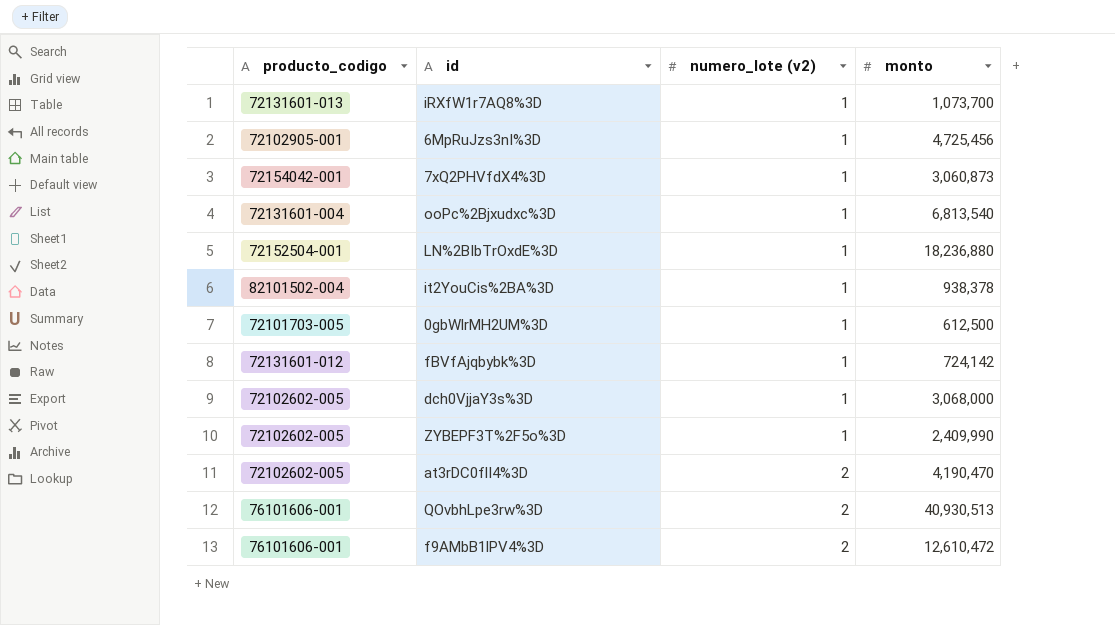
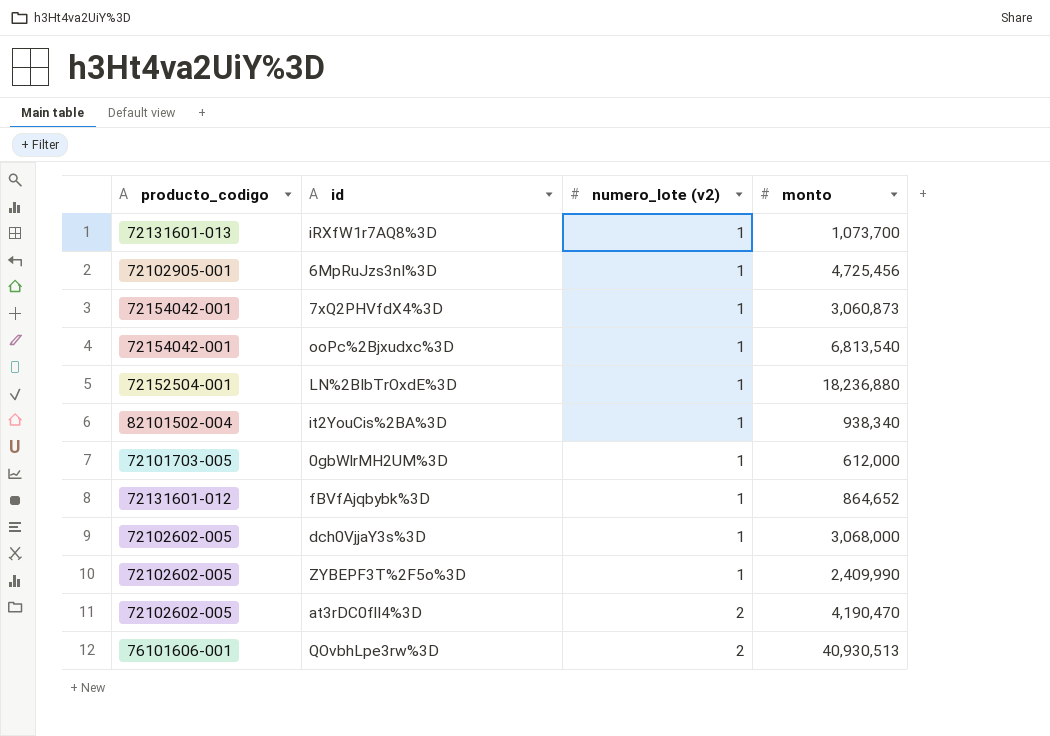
row f9AMbB1lPV4%3D: 76101606-001 | 2 | 12,610,472 -> none
ooPc%2Bjxudxc%3D | producto_codigo: 72131601-004 -> 72154042-001
it2YouCis%2BA%3D | monto: 938,378 -> 938,340
0gbWlrMH2UM%3D | monto: 612,500 -> 612,000
fBVfAjqbybk%3D | monto: 724,142 -> 864,652

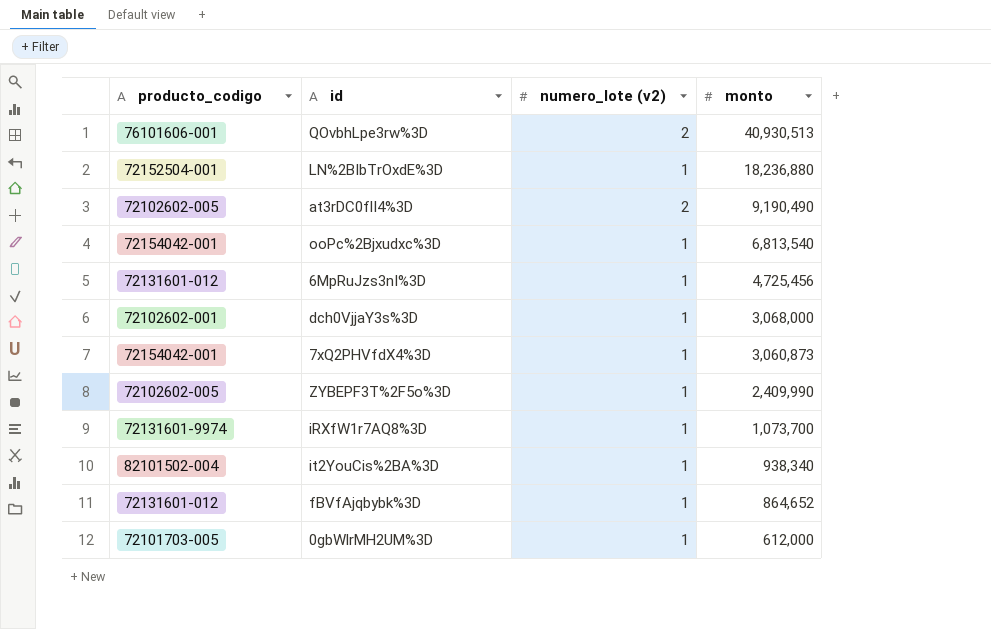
row order: numero_lote (v2) ascending -> monto descending
at3rDC0flI4%3D | monto: 4,190,470 -> 9,190,490
6MpRuJzs3nI%3D | producto_codigo: 72102905-001 -> 72131601-012
dch0VjjaY3s%3D | producto_codigo: 72102602-005 -> 72102602-001
iRXfW1r7AQ8%3D | producto_codigo: 72131601-013 -> 72131601-9974

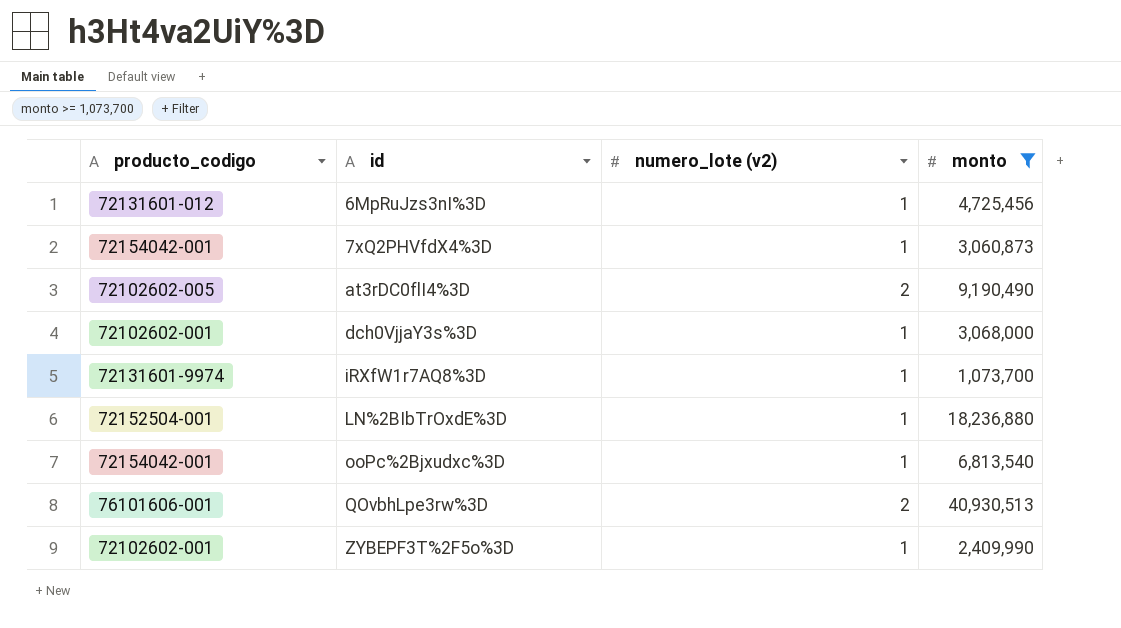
filter: none -> monto >= 1,073,700
row order: monto descending -> id ascending
ZYBEPF3T%2F5o%3D | producto_codigo: 72102602-005 -> 72102602-001

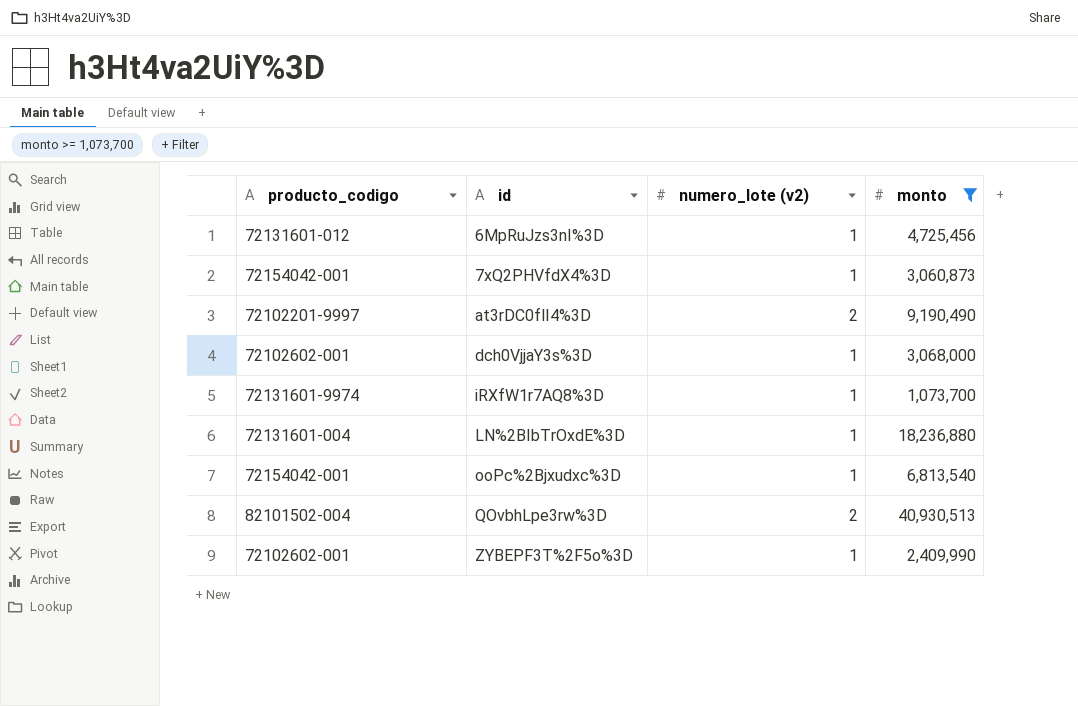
at3rDC0flI4%3D | producto_codigo: 72102602-005 -> 72102201-9997
LN%2BIbTrOxdE%3D | producto_codigo: 72152504-001 -> 72131601-004
QOvbhLpe3rw%3D | producto_codigo: 76101606-001 -> 82101502-004

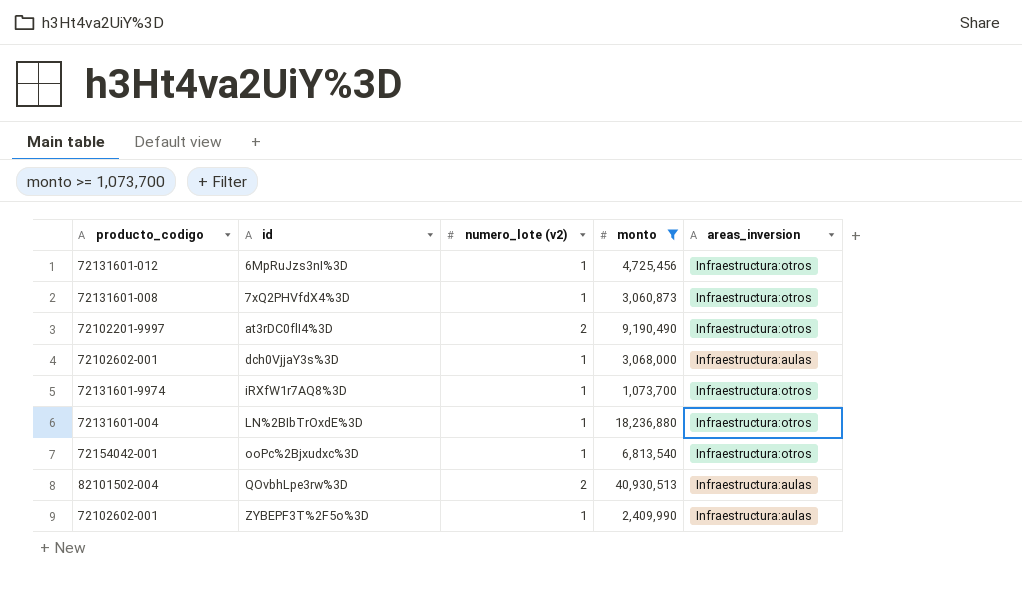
column areas_inversion | position: none -> 5
7xQ2PHVfdX4%3D | producto_codigo: 72154042-001 -> 72131601-008

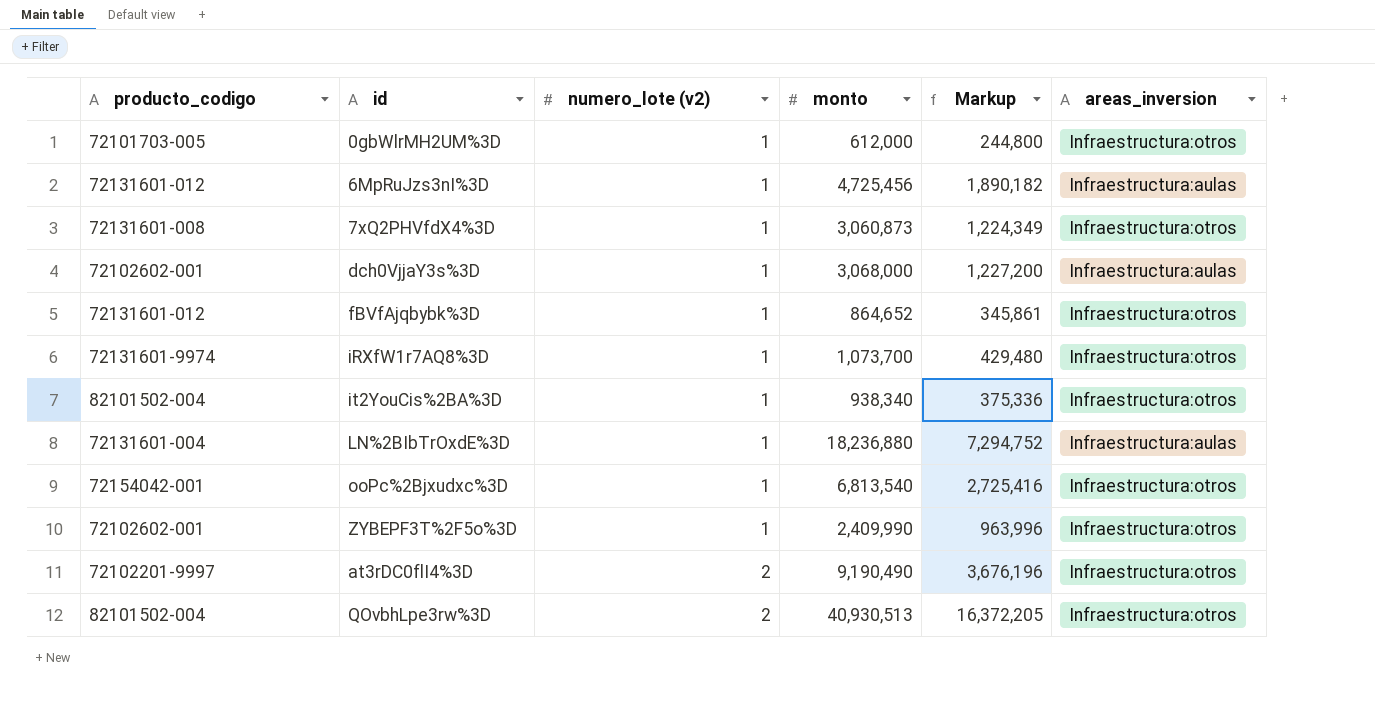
filter: monto >= 1,073,700 -> none
row order: id ascending -> numero_lote (v2) ascending
column Markup | formula: none -> [monto] * 0.4
6MpRuJzs3nI%3D | areas_inversion: Infraestructura:otros -> Infraestructura:aulas
LN%2BIbTrOxdE%3D | areas_inversion: Infraestructura:otros -> Infraestructura:aulas
ZYBEPF3T%2F5o%3D | areas_inversion: Infraestructura:aulas -> Infraestructura:otros
QOvbhLpe3rw%3D | areas_inversion: Infraestructura:aulas -> Infraestructura:otros

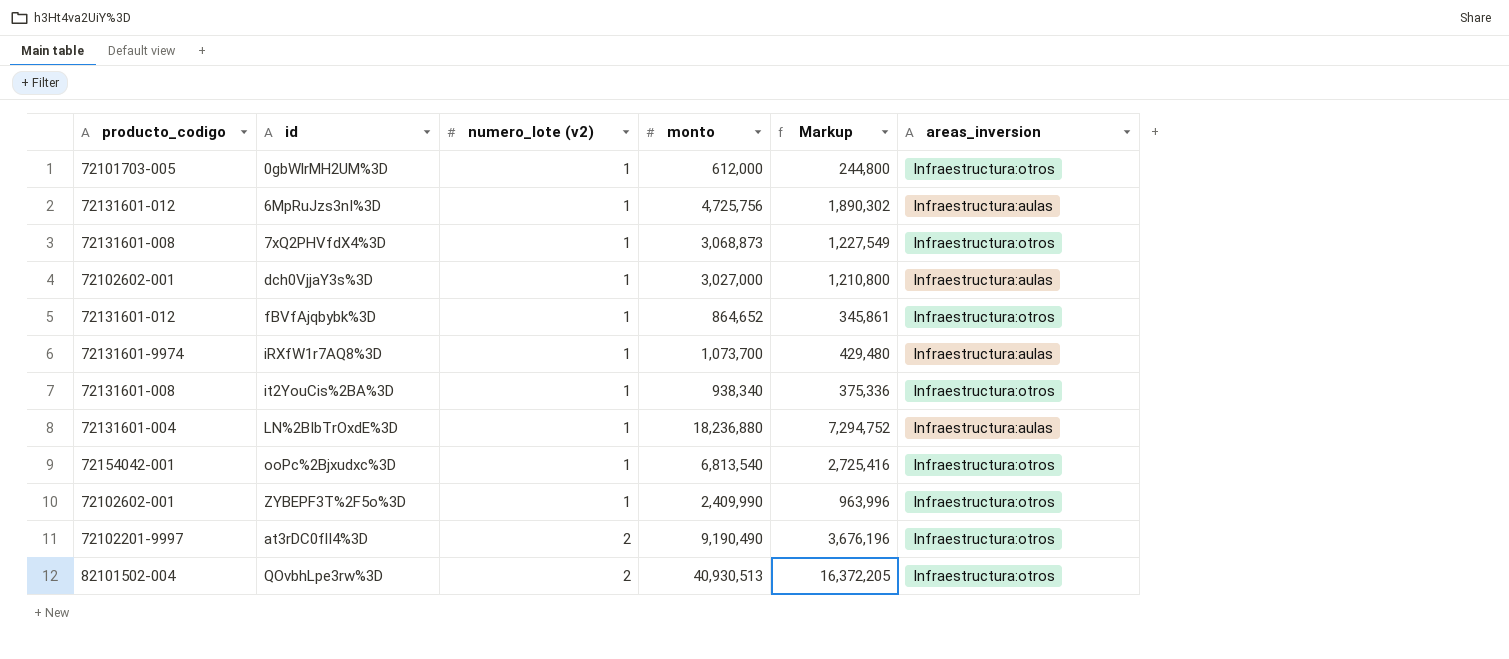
6MpRuJzs3nI%3D | monto: 4,725,456 -> 4,725,756
6MpRuJzs3nI%3D | Markup: 1,890,182 -> 1,890,302
7xQ2PHVfdX4%3D | monto: 3,060,873 -> 3,068,873
7xQ2PHVfdX4%3D | Markup: 1,224,349 -> 1,227,549
dch0VjjaY3s%3D | monto: 3,068,000 -> 3,027,000
dch0VjjaY3s%3D | Markup: 1,227,200 -> 1,210,800
iRXfW1r7AQ8%3D | areas_inversion: Infraestructura:otros -> Infraestructura:aulas
it2YouCis%2BA%3D | producto_codigo: 82101502-004 -> 72131601-008

